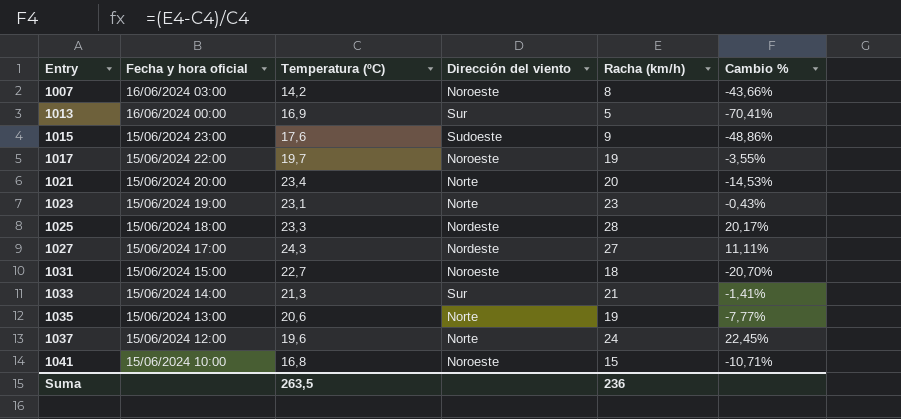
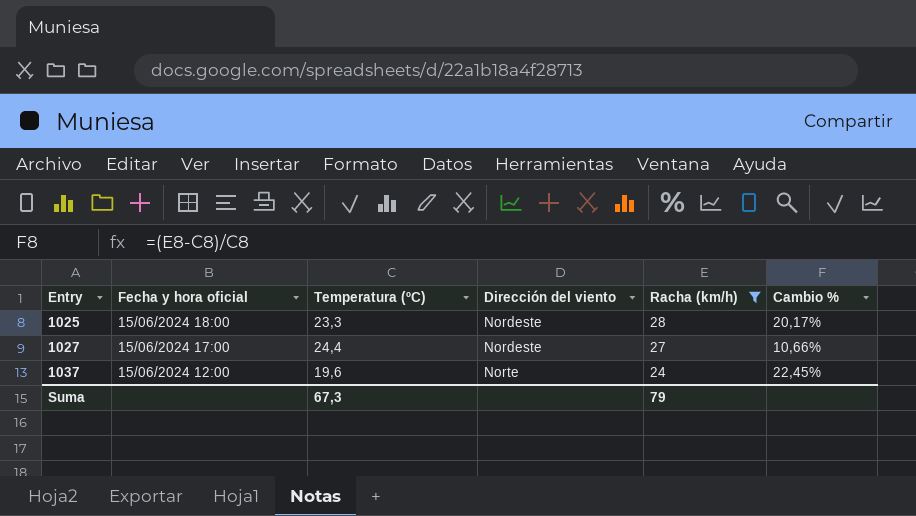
filter: none -> Racha (km/h) >= 24
1027 | Temperatura (ºC): 24,3 -> 24,4
1027 | Cambio %: 11,11% -> 10,66%
Suma | Temperatura (ºC): 263,5 -> 67,3
Suma | Racha (km/h): 236 -> 79

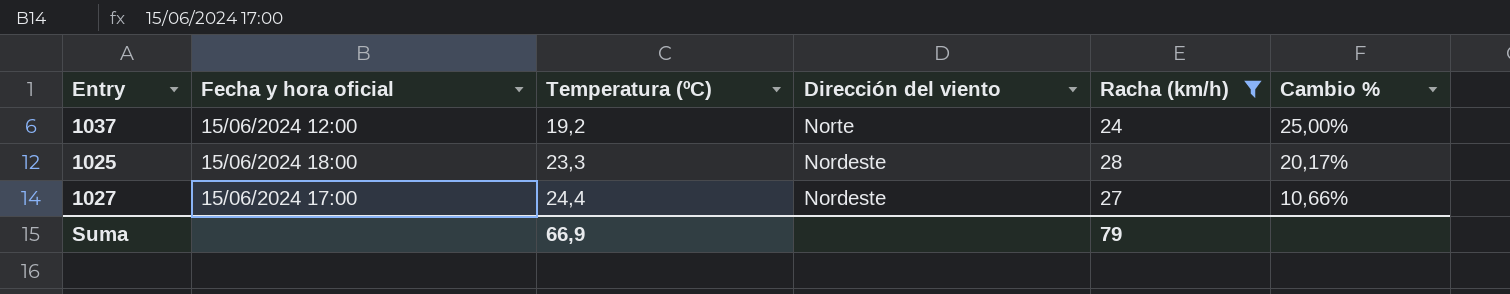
row order: Entry ascending -> Temperatura (ºC) ascending
1037 | Temperatura (ºC): 19,6 -> 19,2
1037 | Cambio %: 22,45% -> 25,00%
Suma | Temperatura (ºC): 67,3 -> 66,9

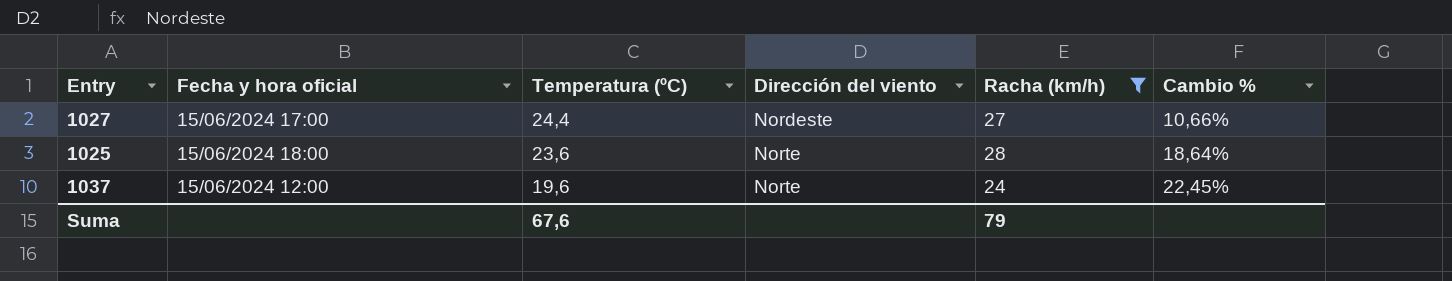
row order: Temperatura (ºC) ascending -> Temperatura (ºC) descending
1025 | Temperatura (ºC): 23,3 -> 23,6
1025 | Dirección del viento: Nordeste -> Norte
1025 | Cambio %: 20,17% -> 18,64%
1037 | Temperatura (ºC): 19,2 -> 19,6
1037 | Cambio %: 25,00% -> 22,45%
Suma | Temperatura (ºC): 66,9 -> 67,6

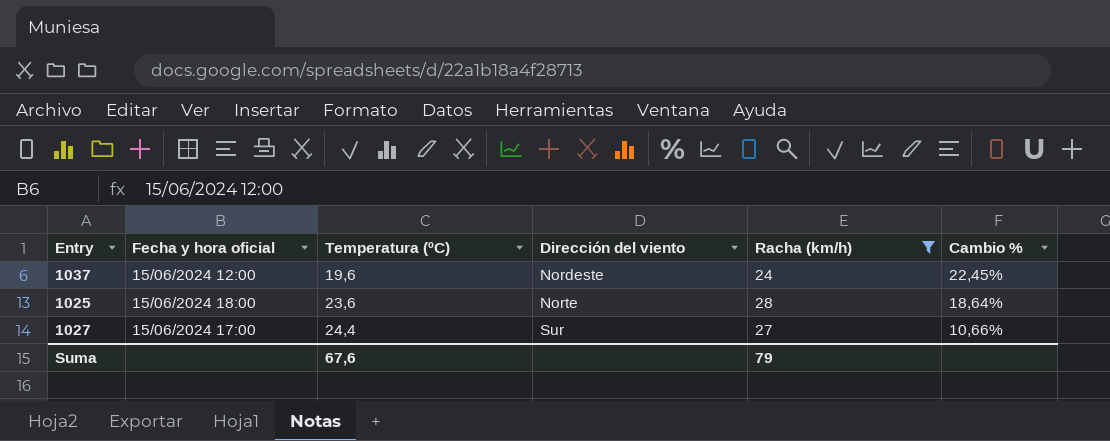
row order: Temperatura (ºC) descending -> Temperatura (ºC) ascending
1037 | Dirección del viento: Norte -> Nordeste
1027 | Dirección del viento: Nordeste -> Sur

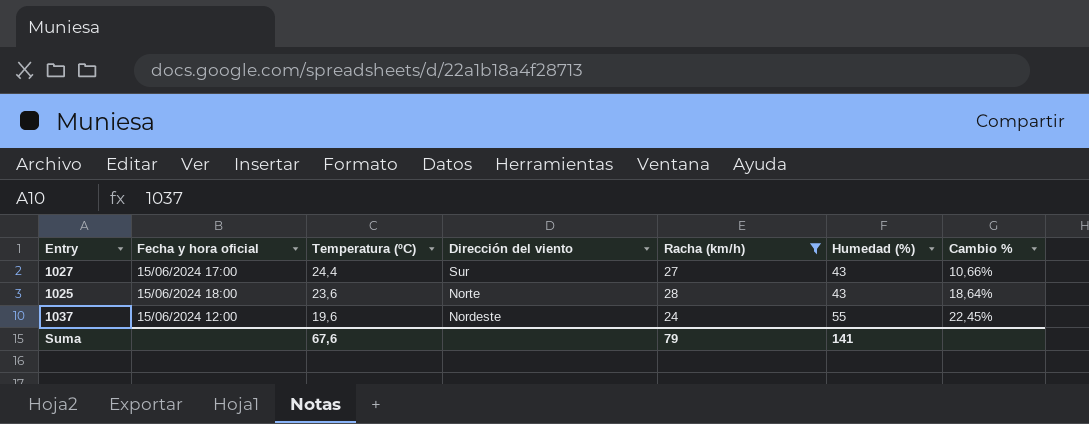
row order: Temperatura (ºC) ascending -> Temperatura (ºC) descending
column Humedad (%) | position: none -> 6

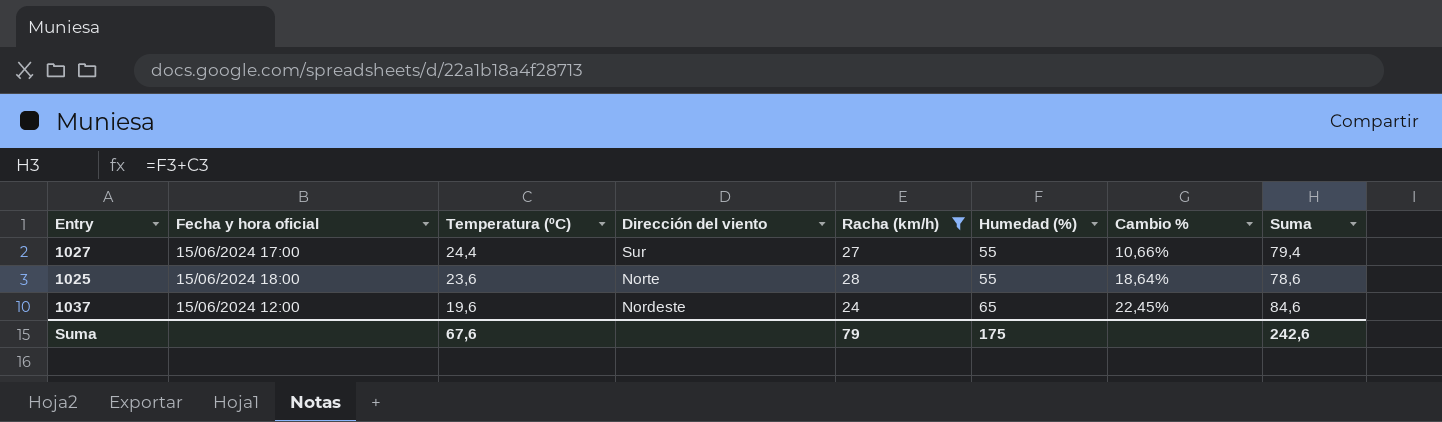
column Suma | formula: none -> [Temperatura (ºC)] + [Humedad (%)]
1027 | Humedad (%): 43 -> 55
1025 | Humedad (%): 43 -> 55
1037 | Humedad (%): 55 -> 65
Suma | Humedad (%): 141 -> 175

